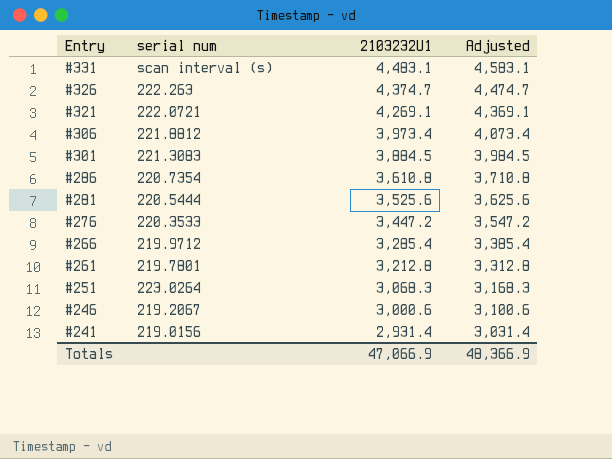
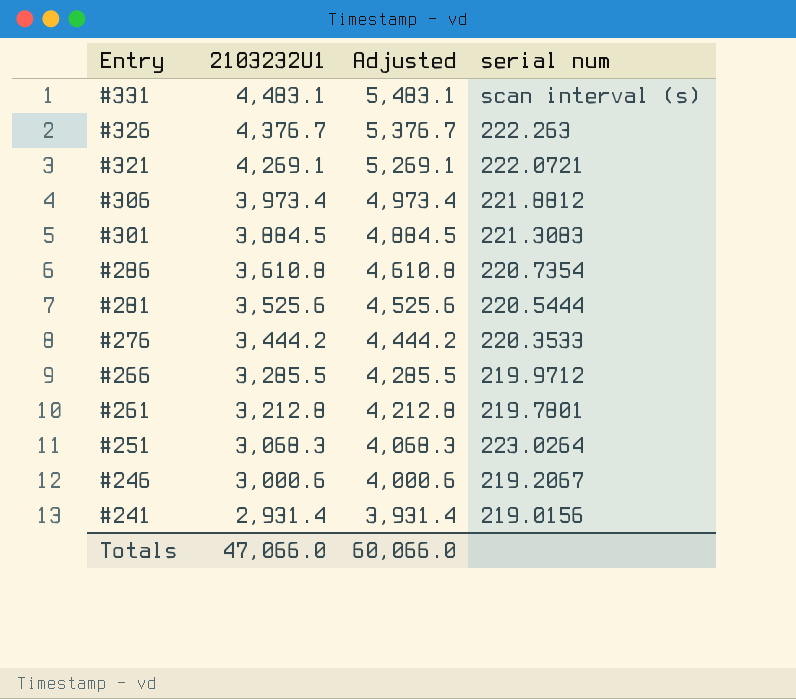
column Adjusted | formula: [2103232U1] + 100 -> [2103232U1] + 1000
column serial num | position: 2 -> 4
#326 | 2103232U1: 4,374.7 -> 4,376.7
#276 | 2103232U1: 3,447.2 -> 3,444.2
#266 | 2103232U1: 3,285.4 -> 3,285.5
Totals | 2103232U1: 47,066.9 -> 47,066.0
Totals | Adjusted: 48,366.9 -> 60,066.0

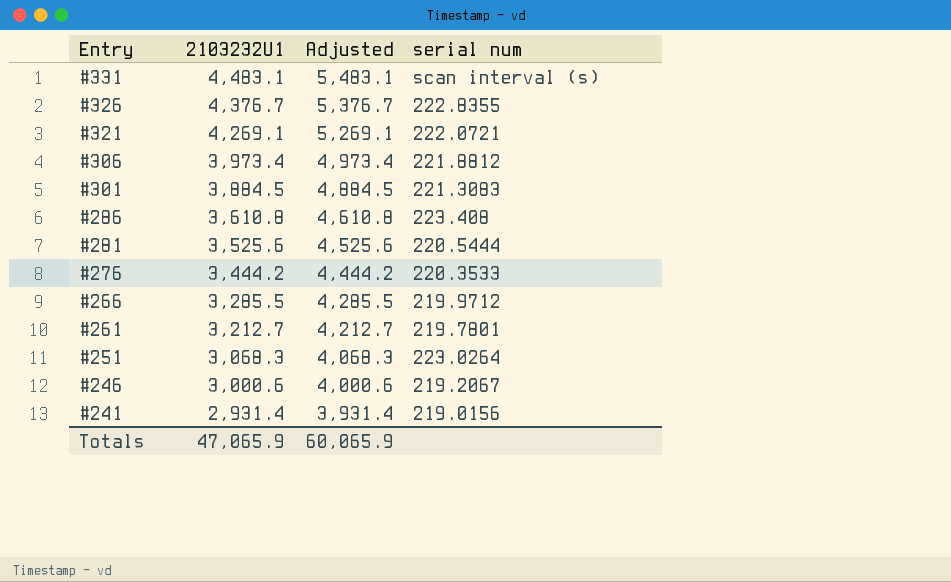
#326 | serial num: 222.263 -> 222.8355
#286 | serial num: 220.7354 -> 223.408
#261 | 2103232U1: 3,212.8 -> 3,212.7
#261 | Adjusted: 4,212.8 -> 4,212.7
Totals | 2103232U1: 47,066.0 -> 47,065.9
Totals | Adjusted: 60,066.0 -> 60,065.9

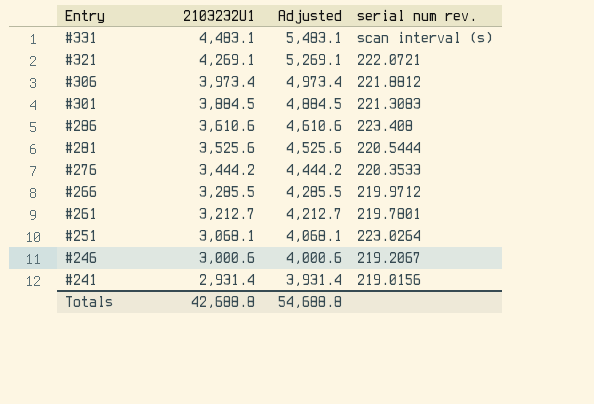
column name: serial num -> serial num rev.
row #326: 4,376.7 | 5,376.7 | 222.8355 -> none
#286 | 2103232U1: 3,610.8 -> 3,610.6
#286 | Adjusted: 4,610.8 -> 4,610.6
#251 | 2103232U1: 3,068.3 -> 3,068.1
#251 | Adjusted: 4,068.3 -> 4,068.1
Totals | 2103232U1: 47,065.9 -> 42,688.8
Totals | Adjusted: 60,065.9 -> 54,688.8

